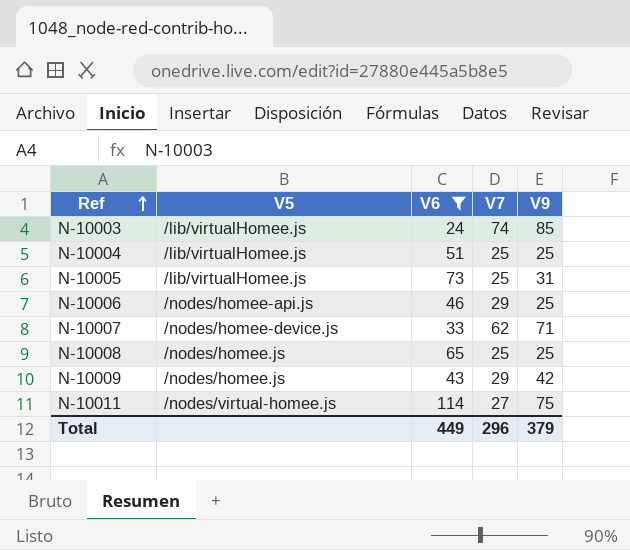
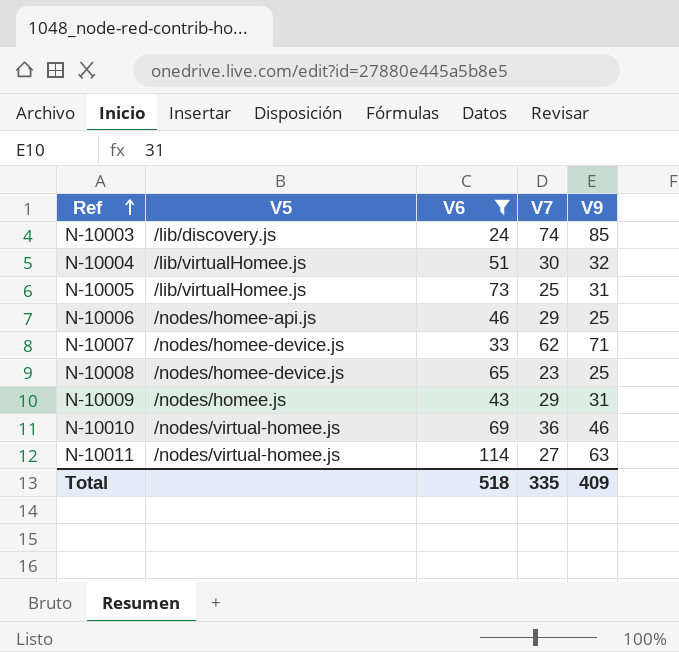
N-10003 | V5: /lib/virtualHomee.js -> /lib/discovery.js
N-10004 | V7: 25 -> 30
N-10004 | V9: 25 -> 32
N-10008 | V5: /nodes/homee.js -> /nodes/homee-device.js
N-10008 | V7: 25 -> 23
N-10009 | V9: 42 -> 31
row N-10010: none -> /nodes/virtual-homee.js | 69 | 36 | 46
N-10011 | V9: 75 -> 63
Total | V6: 449 -> 518
Total | V7: 296 -> 335
Total | V9: 379 -> 409

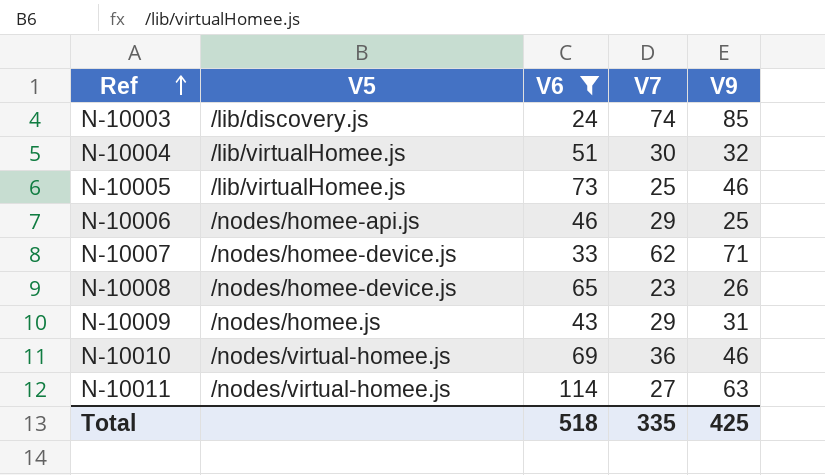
N-10005 | V9: 31 -> 46
N-10008 | V9: 25 -> 26
Total | V9: 409 -> 425

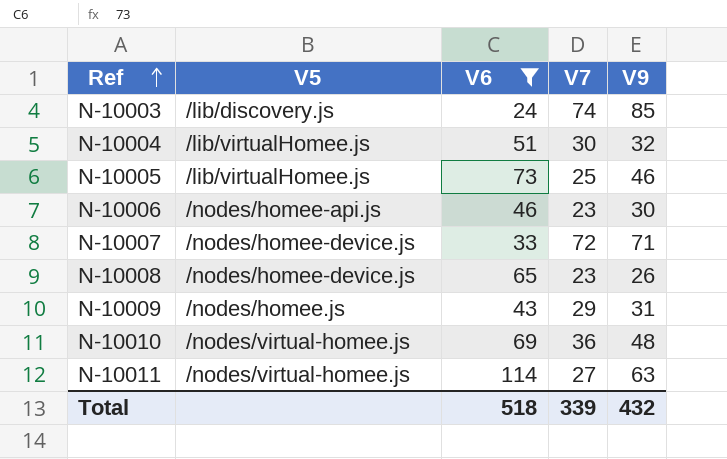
N-10006 | V7: 29 -> 23
N-10006 | V9: 25 -> 30
N-10007 | V7: 62 -> 72
N-10010 | V9: 46 -> 48
Total | V7: 335 -> 339
Total | V9: 425 -> 432

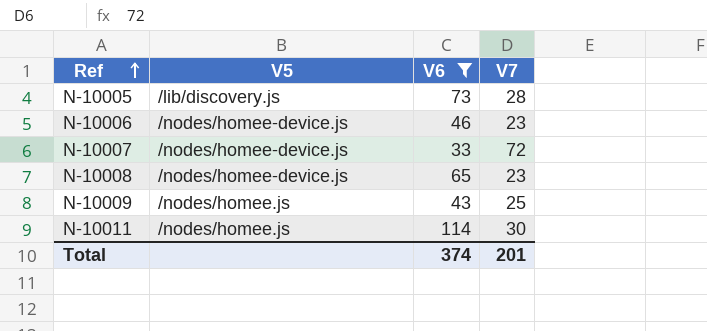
column V9 | position: 5 -> none
row N-10003: /lib/discovery.js | 24 | 74 | 85 -> none
row N-10004: /lib/virtualHomee.js | 51 | 30 | 32 -> none
row N-10010: /nodes/virtual-homee.js | 69 | 36 | 48 -> none
N-10005 | V5: /lib/virtualHomee.js -> /lib/discovery.js
N-10005 | V7: 25 -> 28
N-10006 | V5: /nodes/homee-api.js -> /nodes/homee-device.js
N-10009 | V7: 29 -> 25
N-10011 | V5: /nodes/virtual-homee.js -> /nodes/homee.js
N-10011 | V7: 27 -> 30
Total | V6: 518 -> 374
Total | V7: 339 -> 201

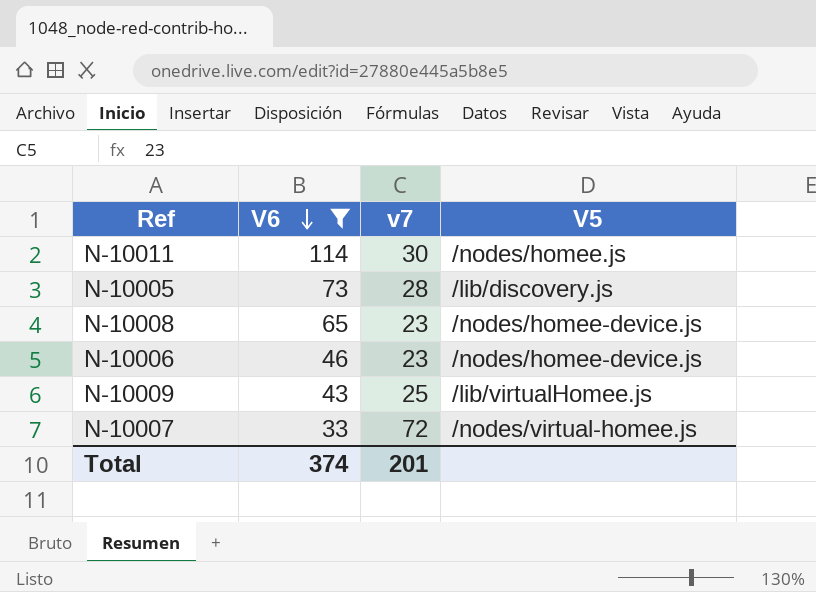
row order: Ref ascending -> V6 descending
column name: V7 -> v7
column V5 | position: 2 -> 4
N-10009 | V5: /nodes/homee.js -> /lib/virtualHomee.js
N-10007 | V5: /nodes/homee-device.js -> /nodes/virtual-homee.js

